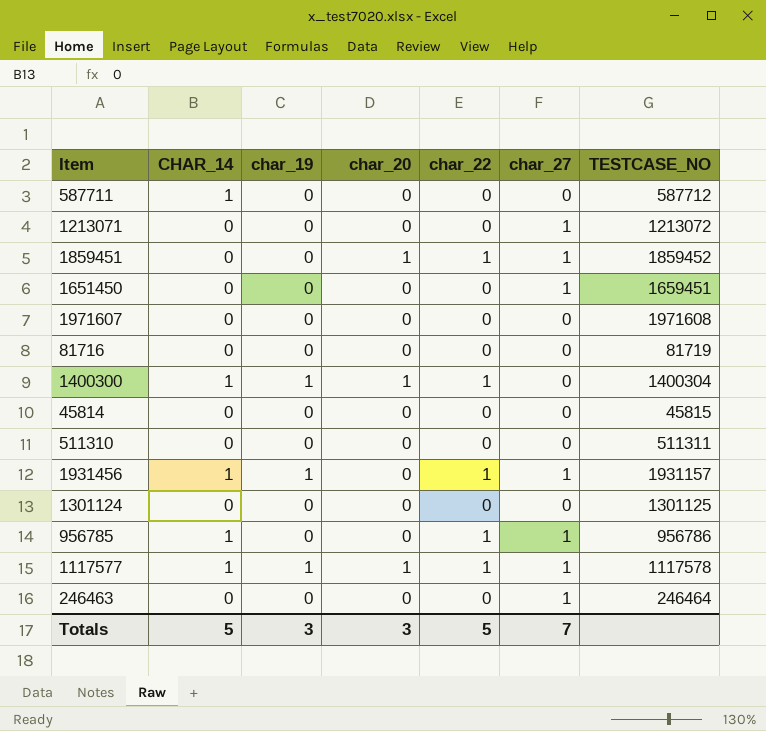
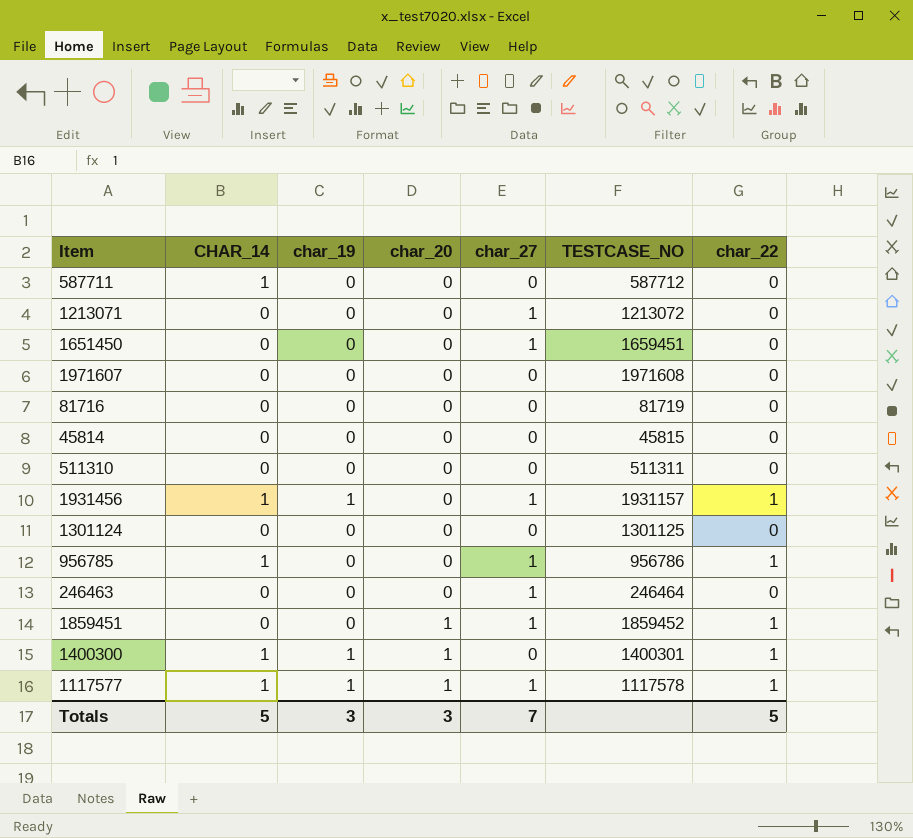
row order: none -> char_20 ascending
column char_22 | position: 5 -> 7
1400300 | TESTCASE_NO: 1400304 -> 1400301

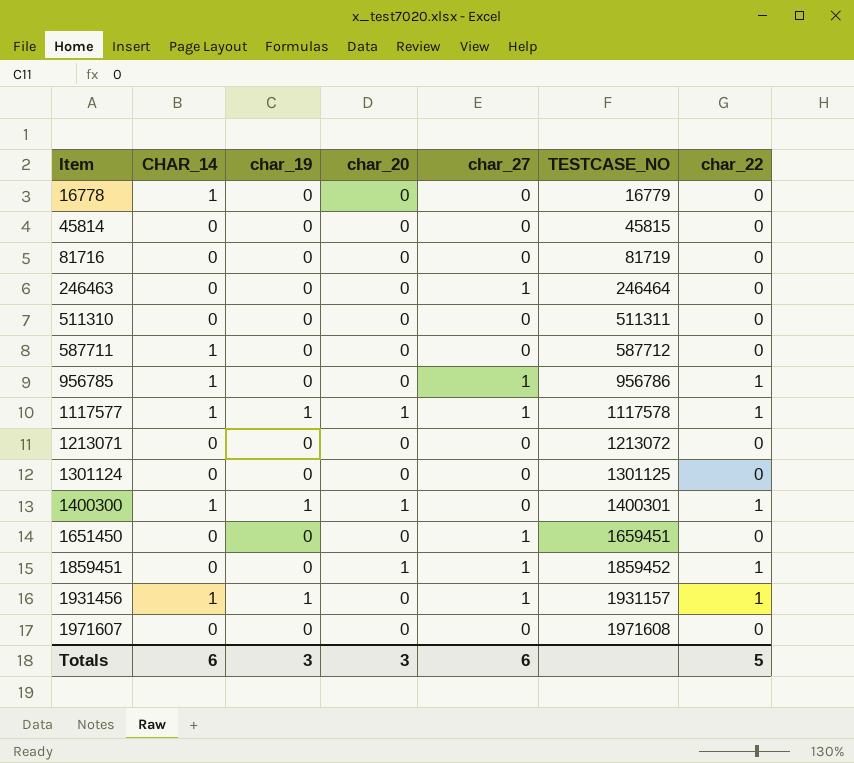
row order: char_20 ascending -> Item ascending
row 16778: none -> 1 | 0 | 0 | 0 | 16779 | 0
1213071 | char_27: 1 -> 0
Totals | CHAR_14: 5 -> 6
Totals | char_27: 7 -> 6

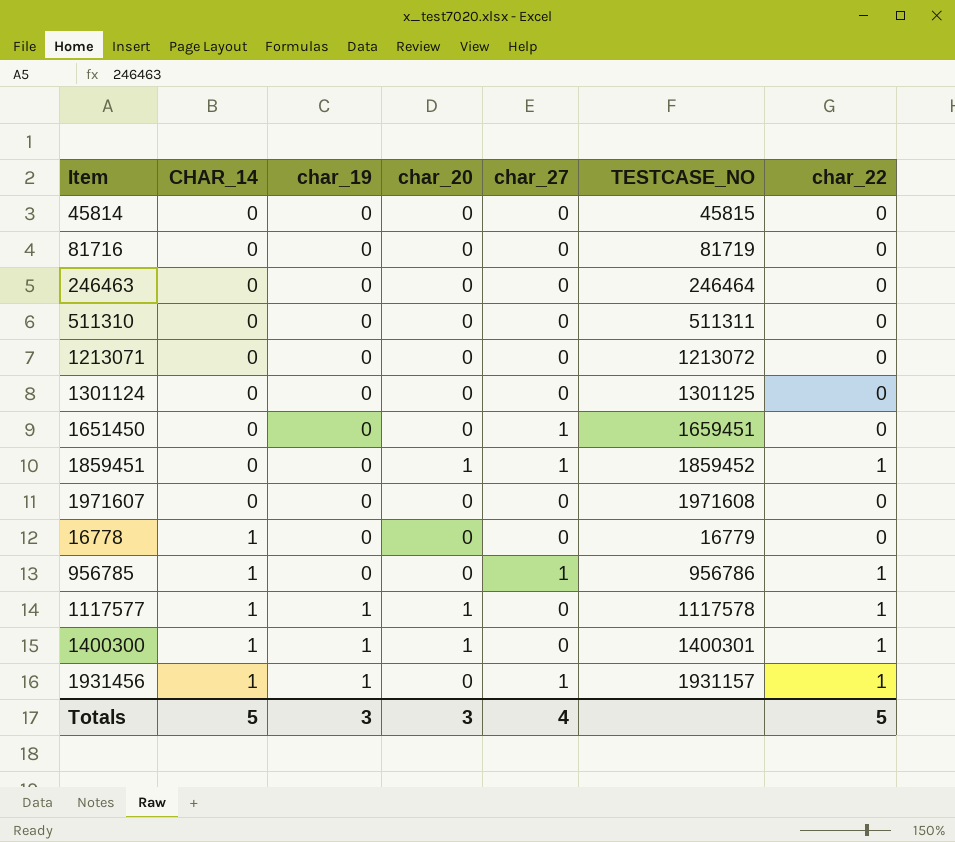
row order: Item ascending -> CHAR_14 ascending
row 587711: 1 | 0 | 0 | 0 | 587712 | 0 -> none
246463 | char_27: 1 -> 0
1117577 | char_27: 1 -> 0
Totals | CHAR_14: 6 -> 5
Totals | char_27: 6 -> 4

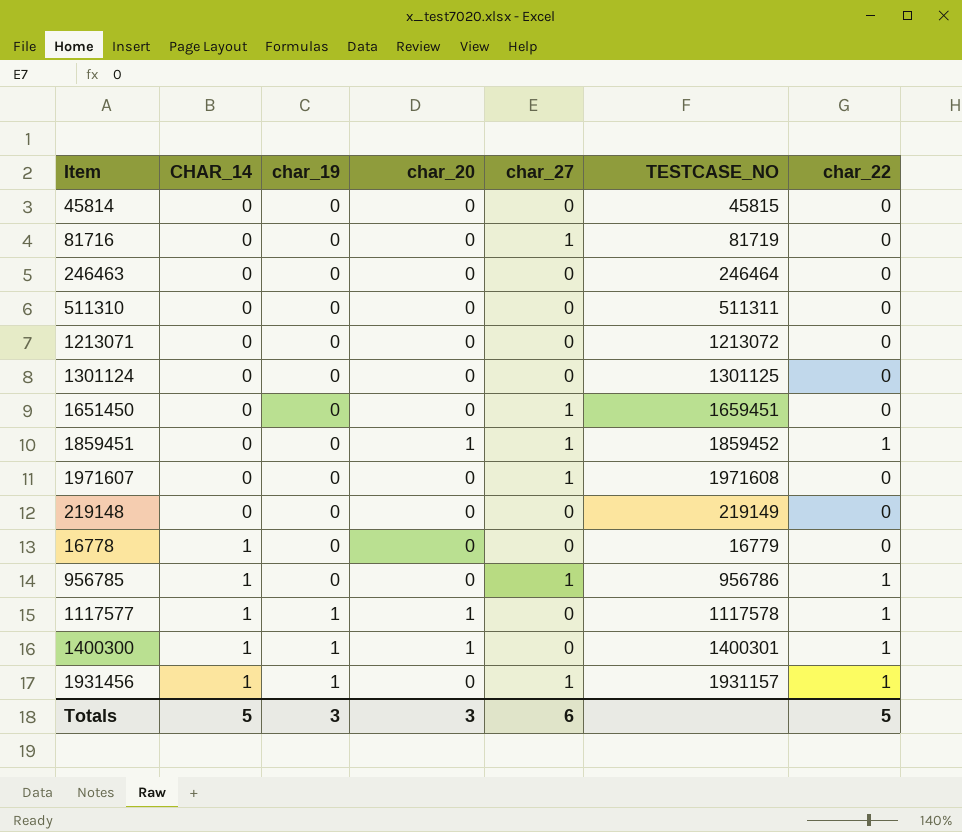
81716 | char_27: 0 -> 1
1971607 | char_27: 0 -> 1
row 219148: none -> 0 | 0 | 0 | 0 | 219149 | 0
Totals | char_27: 4 -> 6

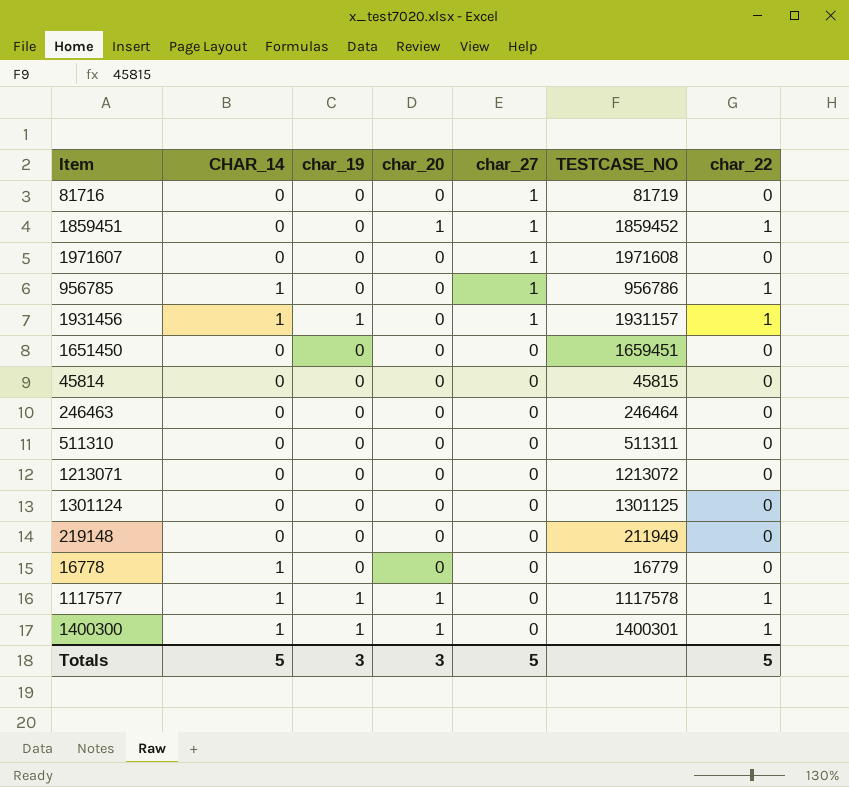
row order: CHAR_14 ascending -> char_27 descending
1651450 | char_27: 1 -> 0
219148 | TESTCASE_NO: 219149 -> 211949
Totals | char_27: 6 -> 5

